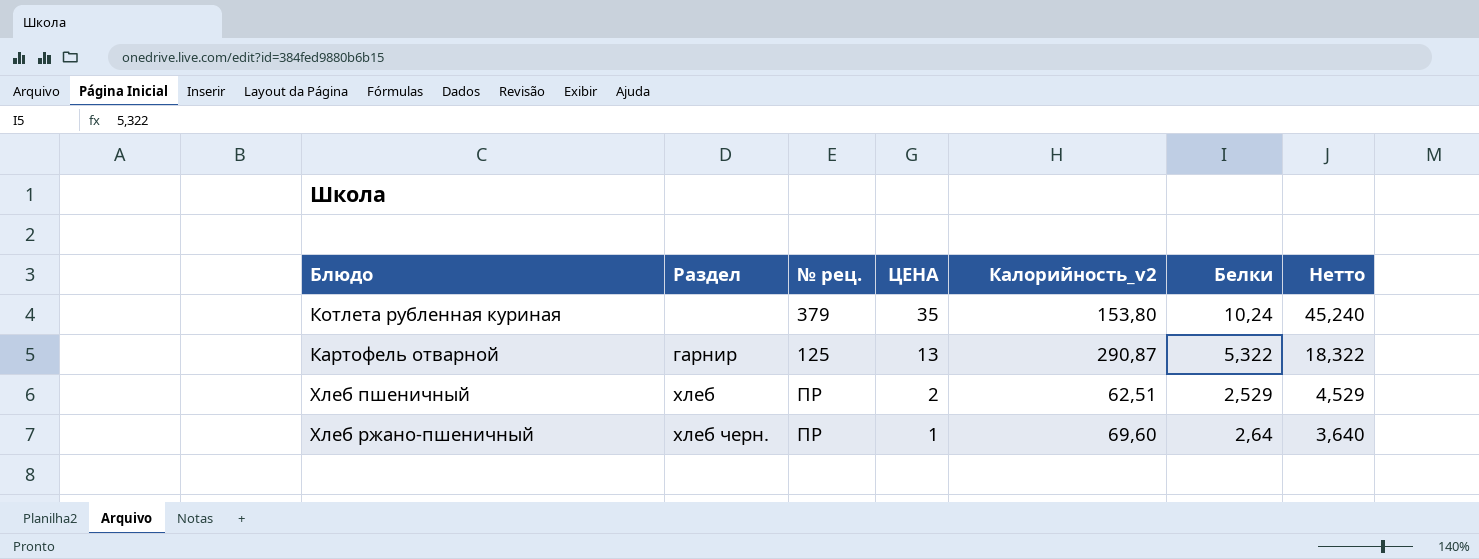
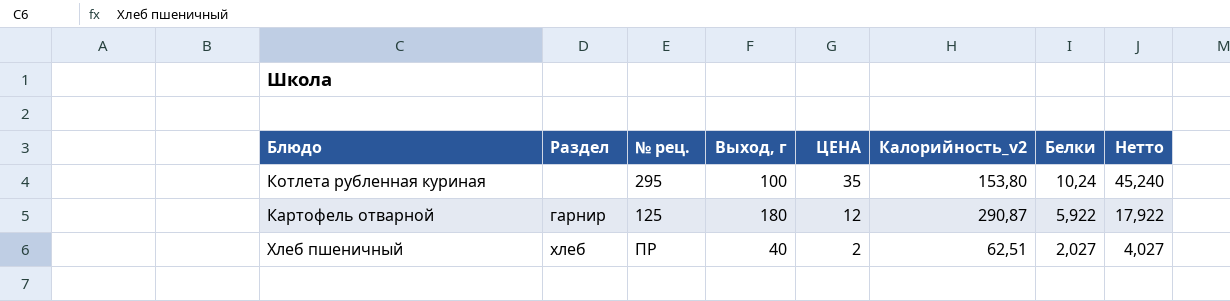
column Выход, г | position: none -> 4
row Хлеб ржано-пшеничный: хлеб черн. | ПР | 1 | 69,60 | 2,64 | 3,640 -> none
Котлета рубленная куриная | № рец.: 379 -> 295
Картофель отварной | ЦЕНА: 13 -> 12
Картофель отварной | Белки: 5,322 -> 5,922
Картофель отварной | Нетто: 18,322 -> 17,922
Хлеб пшеничный | Белки: 2,529 -> 2,027
Хлеб пшеничный | Нетто: 4,529 -> 4,027

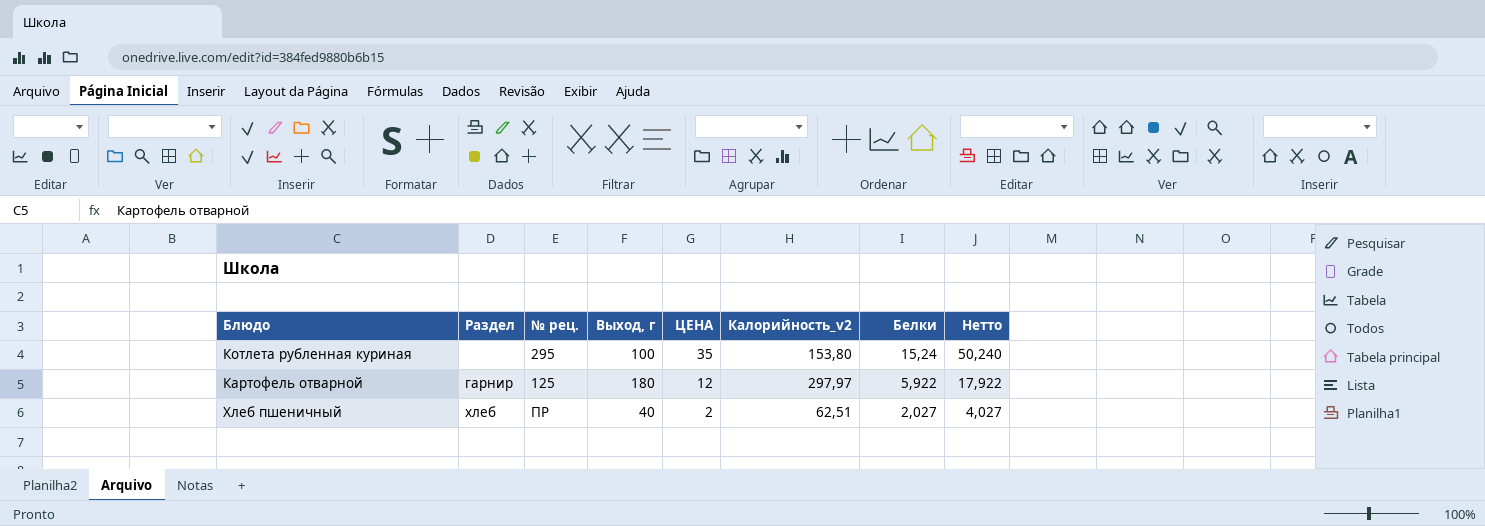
Котлета рубленная куриная | Белки: 10,24 -> 15,24
Котлета рубленная куриная | Нетто: 45,240 -> 50,240
Картофель отварной | Калорийность_v2: 290,87 -> 297,97

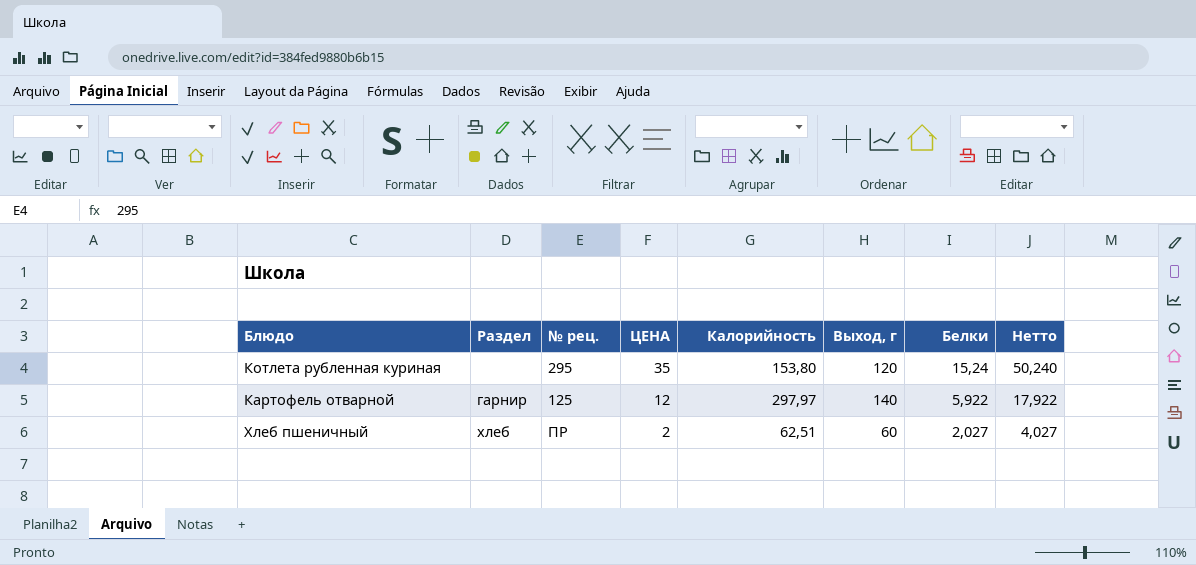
column name: Калорийность_v2 -> Калорийность
column Выход, г | position: 4 -> 6
Котлета рубленная куриная | Выход, г: 100 -> 120
Картофель отварной | Выход, г: 180 -> 140
Хлеб пшеничный | Выход, г: 40 -> 60

